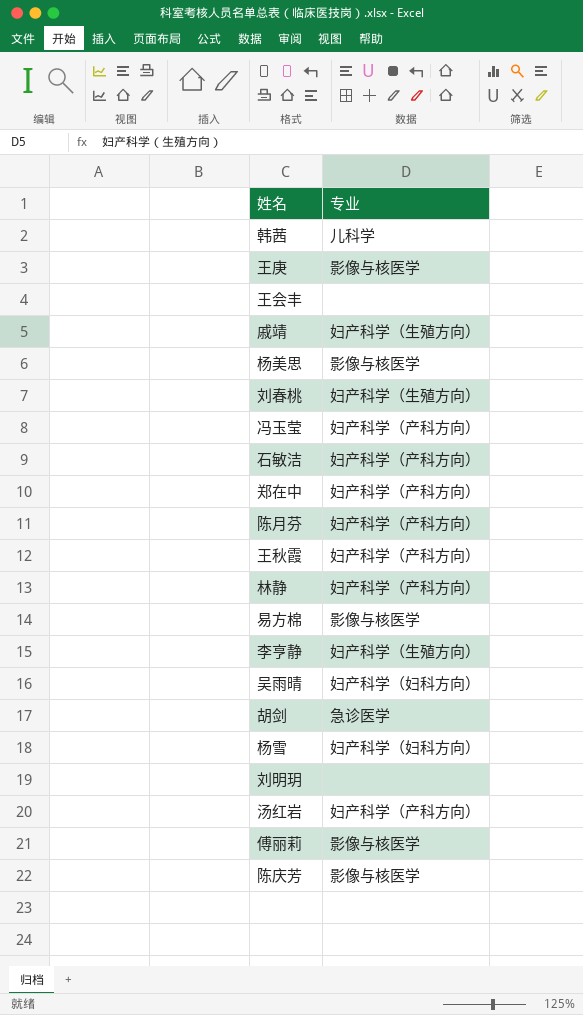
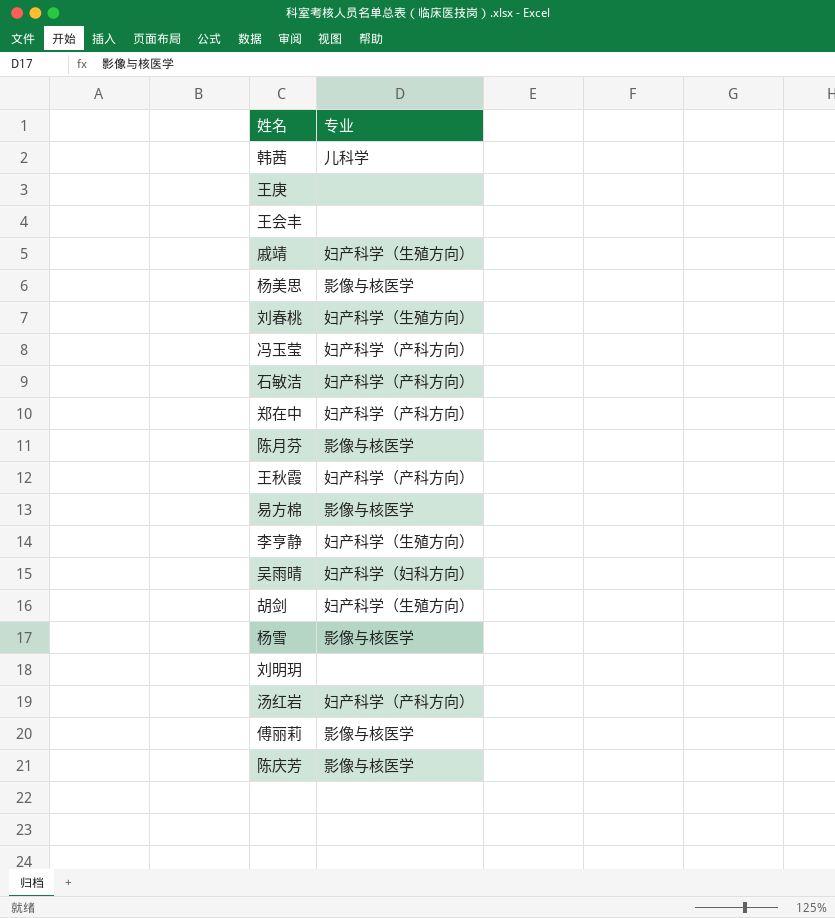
row 林静: 妇产科学（产科方向） -> none
王庚 | 专业: 影像与核医学 -> none
陈月芬 | 专业: 妇产科学（产科方向） -> 影像与核医学
胡剑 | 专业: 急诊医学 -> 妇产科学（生殖方向）
杨雪 | 专业: 妇产科学（妇科方向） -> 影像与核医学

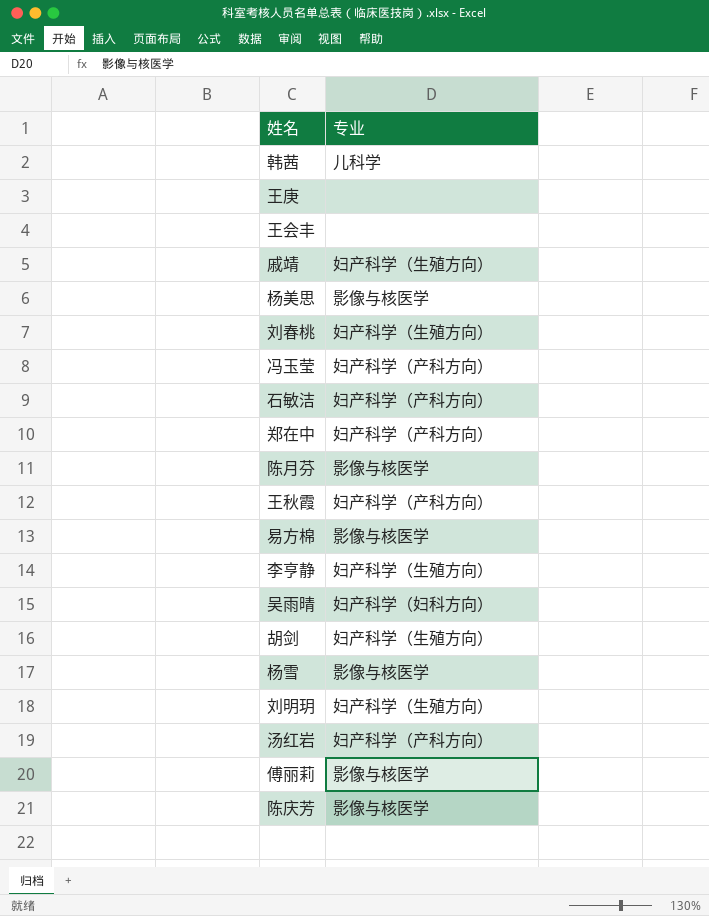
刘明玥 | 专业: none -> 妇产科学（生殖方向）

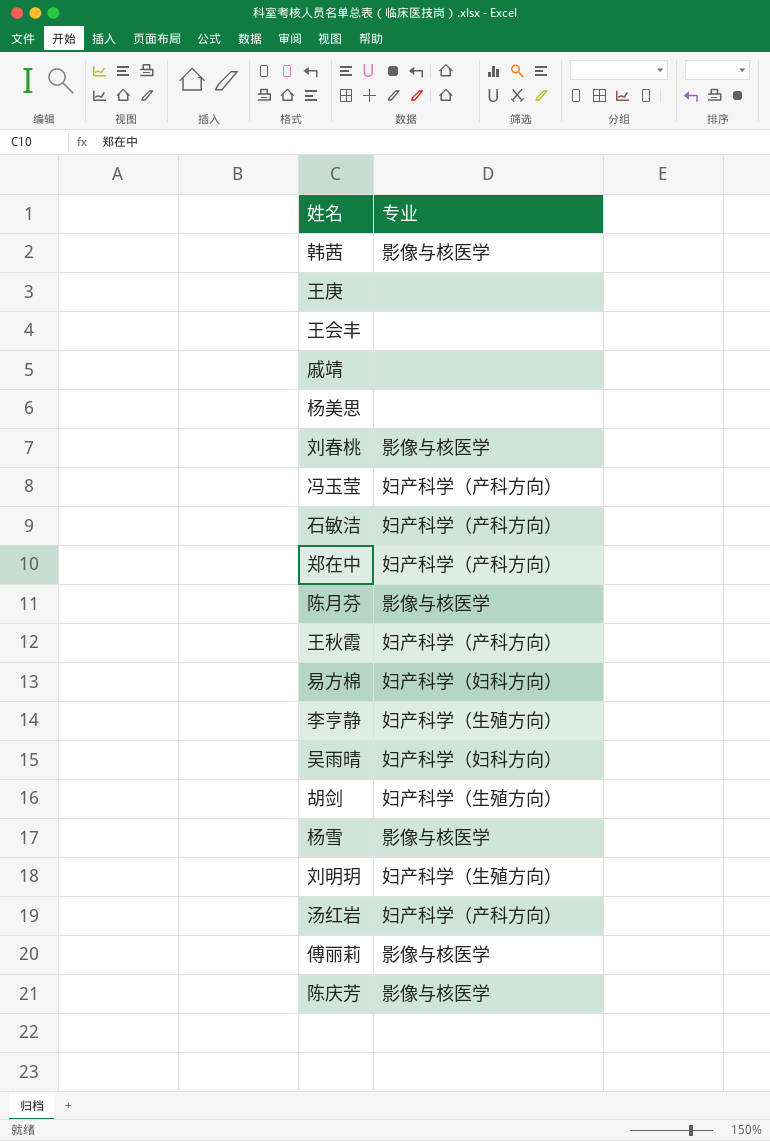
韩茜 | 专业: 儿科学 -> 影像与核医学
戚靖 | 专业: 妇产科学（生殖方向） -> none
杨美思 | 专业: 影像与核医学 -> none
刘春桃 | 专业: 妇产科学（生殖方向） -> 影像与核医学
易方棉 | 专业: 影像与核医学 -> 妇产科学（妇科方向）

